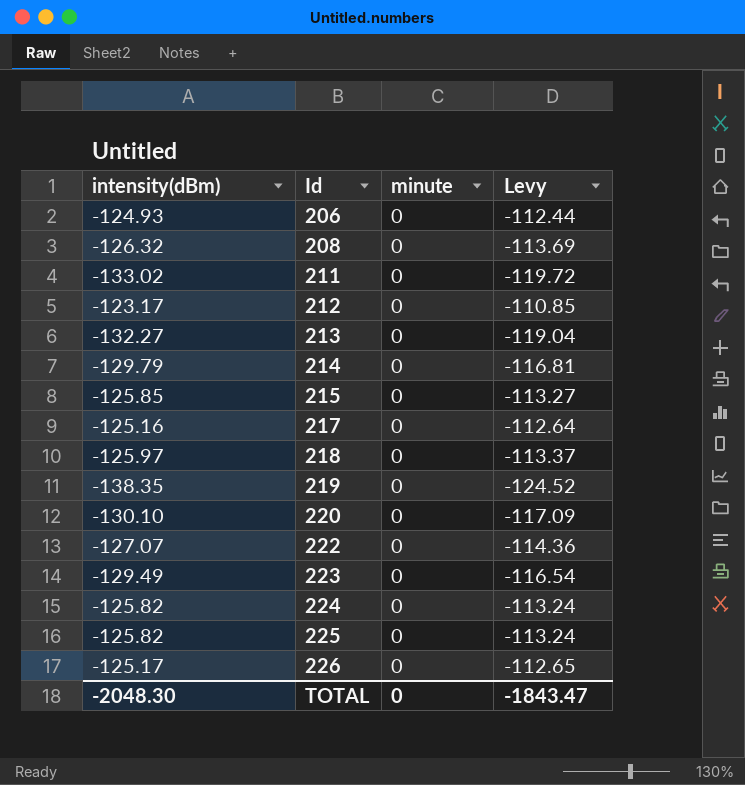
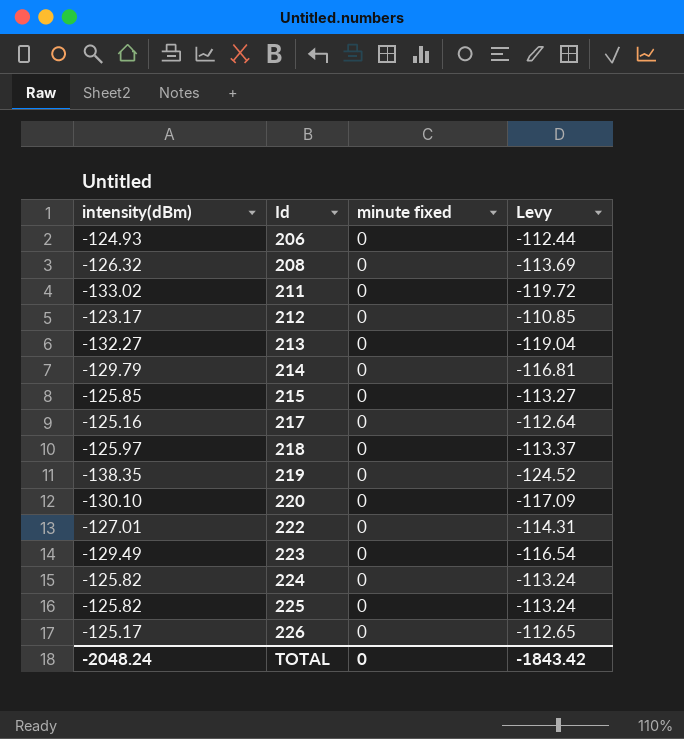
column name: minute -> minute fixed
222 | intensity(dBm): -127.07 -> -127.01
222 | Levy: -114.36 -> -114.31
TOTAL | intensity(dBm): -2048.30 -> -2048.24
TOTAL | Levy: -1843.47 -> -1843.42

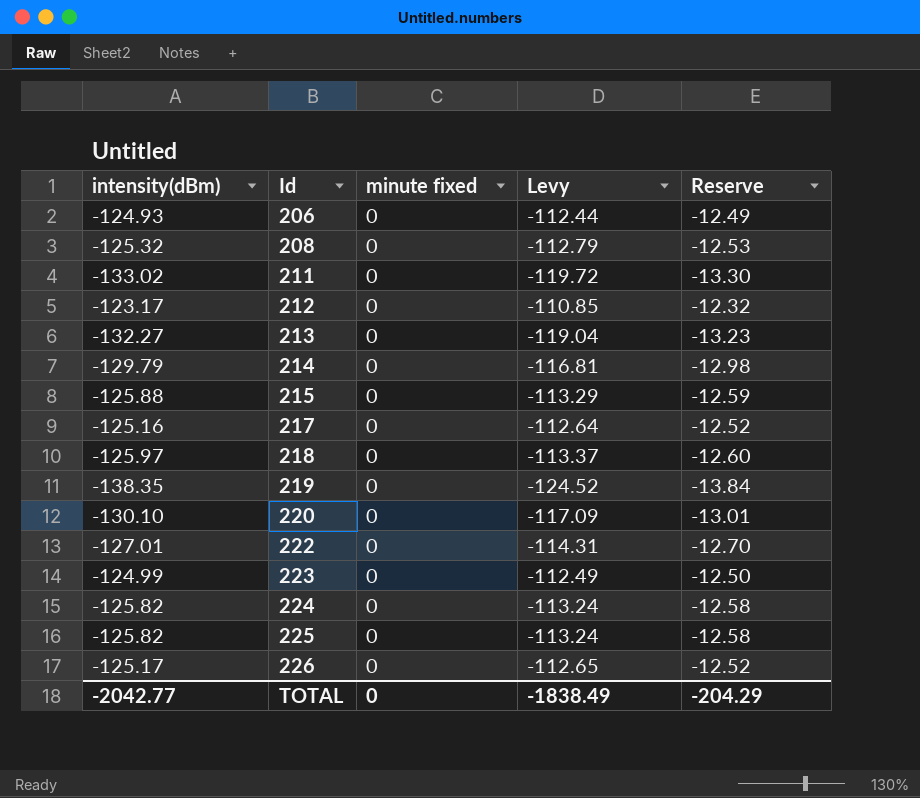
column Reserve | formula: none -> [intensity(dBm)] * 0.1
208 | intensity(dBm): -126.32 -> -125.32
208 | Levy: -113.69 -> -112.79
215 | intensity(dBm): -125.85 -> -125.88
215 | Levy: -113.27 -> -113.29
223 | intensity(dBm): -129.49 -> -124.99
223 | Levy: -116.54 -> -112.49
TOTAL | intensity(dBm): -2048.24 -> -2042.77
TOTAL | Levy: -1843.42 -> -1838.49

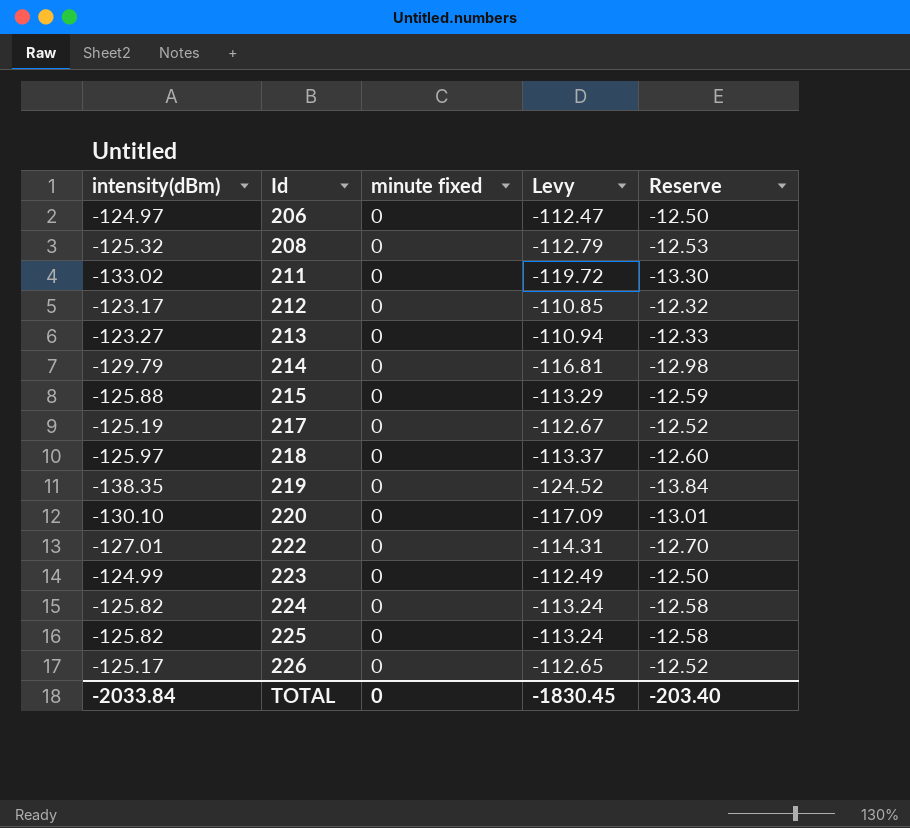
206 | intensity(dBm): -124.93 -> -124.97
206 | Levy: -112.44 -> -112.47
206 | Reserve: -12.49 -> -12.50
213 | intensity(dBm): -132.27 -> -123.27
213 | Levy: -119.04 -> -110.94
213 | Reserve: -13.23 -> -12.33
217 | intensity(dBm): -125.16 -> -125.19
217 | Levy: -112.64 -> -112.67
TOTAL | intensity(dBm): -2042.77 -> -2033.84
TOTAL | Levy: -1838.49 -> -1830.45
TOTAL | Reserve: -204.29 -> -203.40

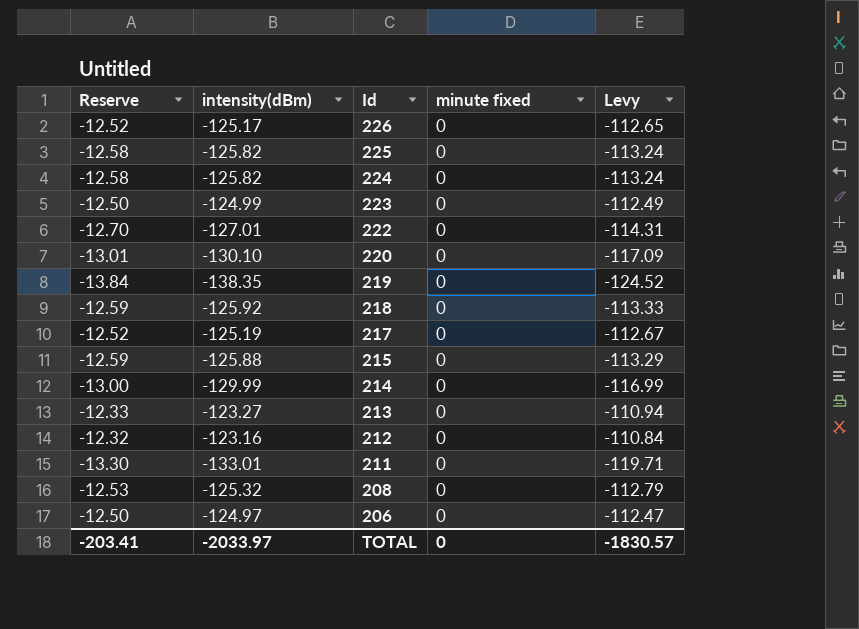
row order: Id ascending -> Id descending
column Reserve | position: 5 -> 1
218 | Reserve: -12.60 -> -12.59
218 | intensity(dBm): -125.97 -> -125.92
218 | Levy: -113.37 -> -113.33
214 | Reserve: -12.98 -> -13.00
214 | intensity(dBm): -129.79 -> -129.99
214 | Levy: -116.81 -> -116.99
212 | intensity(dBm): -123.17 -> -123.16
212 | Levy: -110.85 -> -110.84
211 | intensity(dBm): -133.02 -> -133.01
211 | Levy: -119.72 -> -119.71
TOTAL | Reserve: -203.40 -> -203.41
TOTAL | intensity(dBm): -2033.84 -> -2033.97
TOTAL | Levy: -1830.45 -> -1830.57

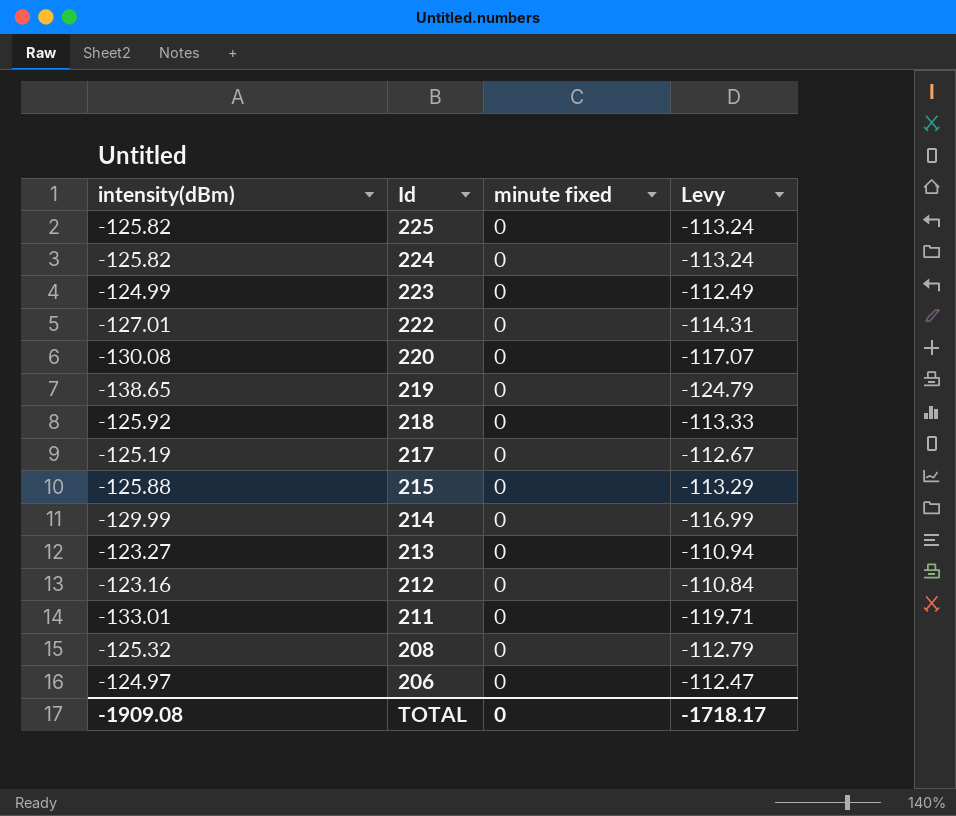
column Reserve | formula: [intensity(dBm)] * 0.1 -> none
row 226: -12.52 | -125.17 | 0 | -112.65 -> none
220 | intensity(dBm): -130.10 -> -130.08
220 | Levy: -117.09 -> -117.07
219 | intensity(dBm): -138.35 -> -138.65
219 | Levy: -124.52 -> -124.79
TOTAL | intensity(dBm): -2033.97 -> -1909.08
TOTAL | Levy: -1830.57 -> -1718.17

